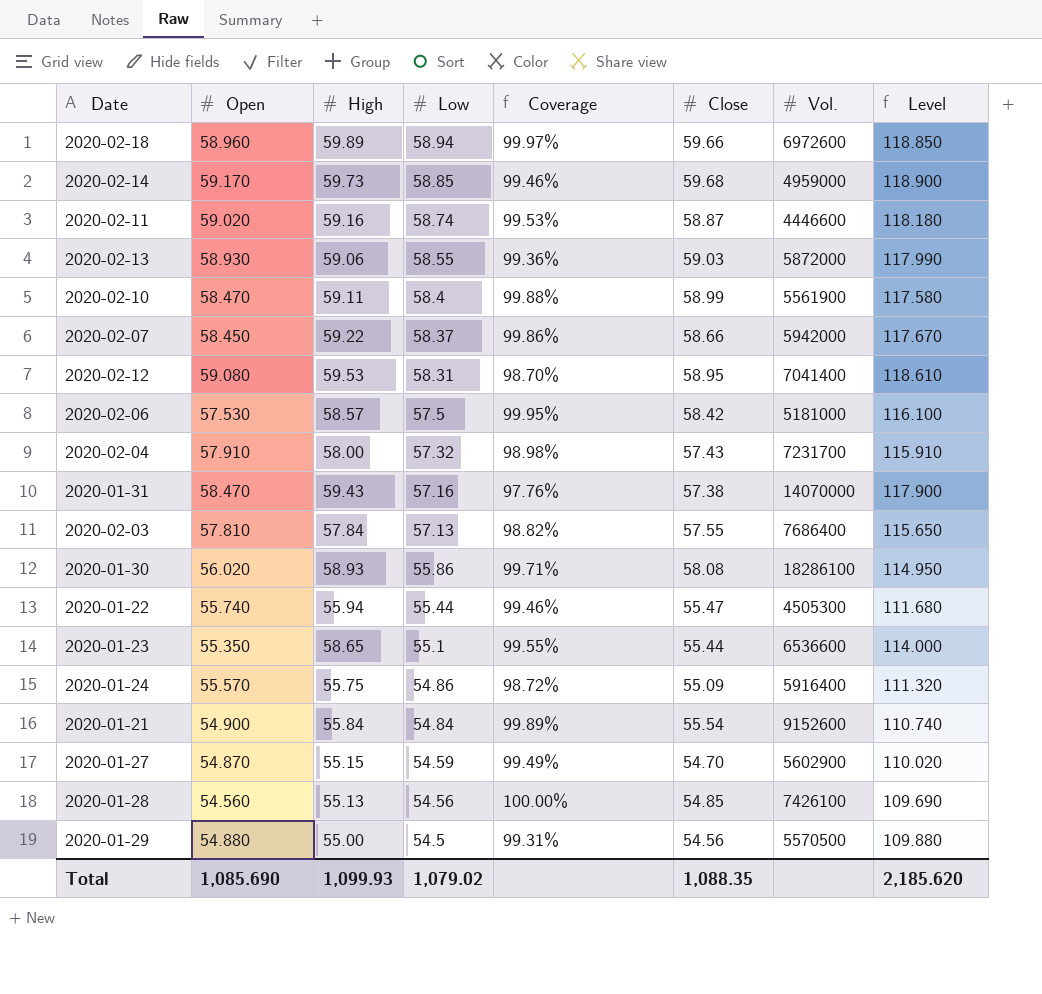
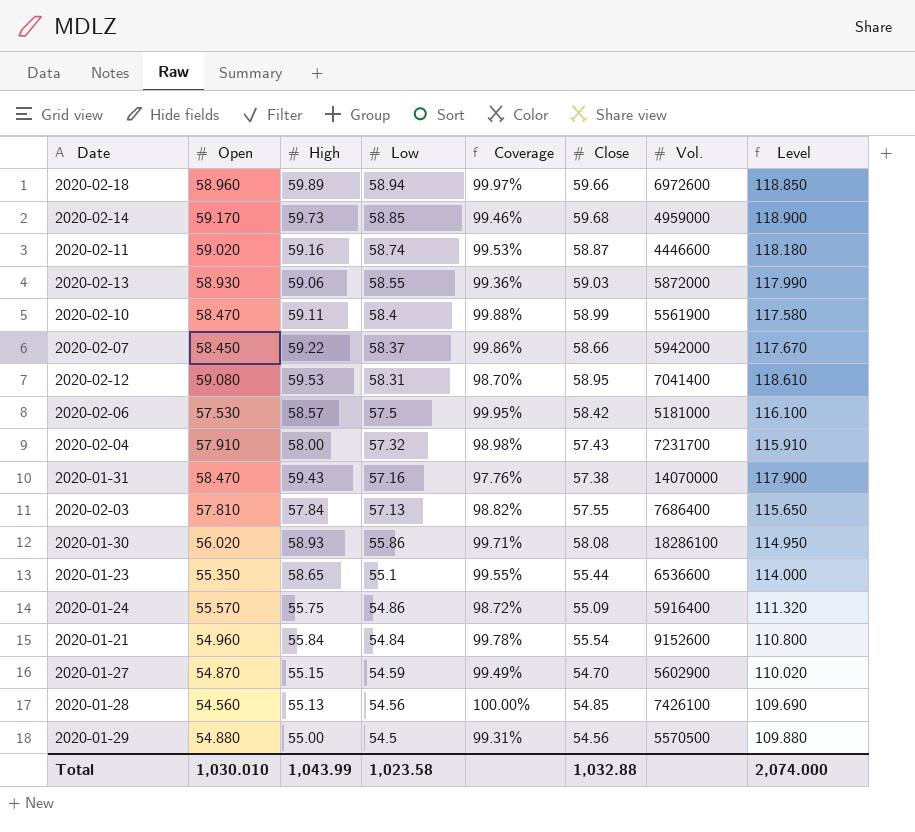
row 2020-01-22: 55.740 | 55.94 | 55.44 | 99.46% | 55.47 | 4505300 | 111.680 -> none
2020-01-21 | Open: 54.900 -> 54.960
2020-01-21 | Coverage: 99.89% -> 99.78%
2020-01-21 | Level: 110.740 -> 110.800
Total | Open: 1,085.690 -> 1,030.010
Total | High: 1,099.93 -> 1,043.99
Total | Low: 1,079.02 -> 1,023.58
Total | Close: 1,088.35 -> 1,032.88
Total | Level: 2,185.620 -> 2,074.000

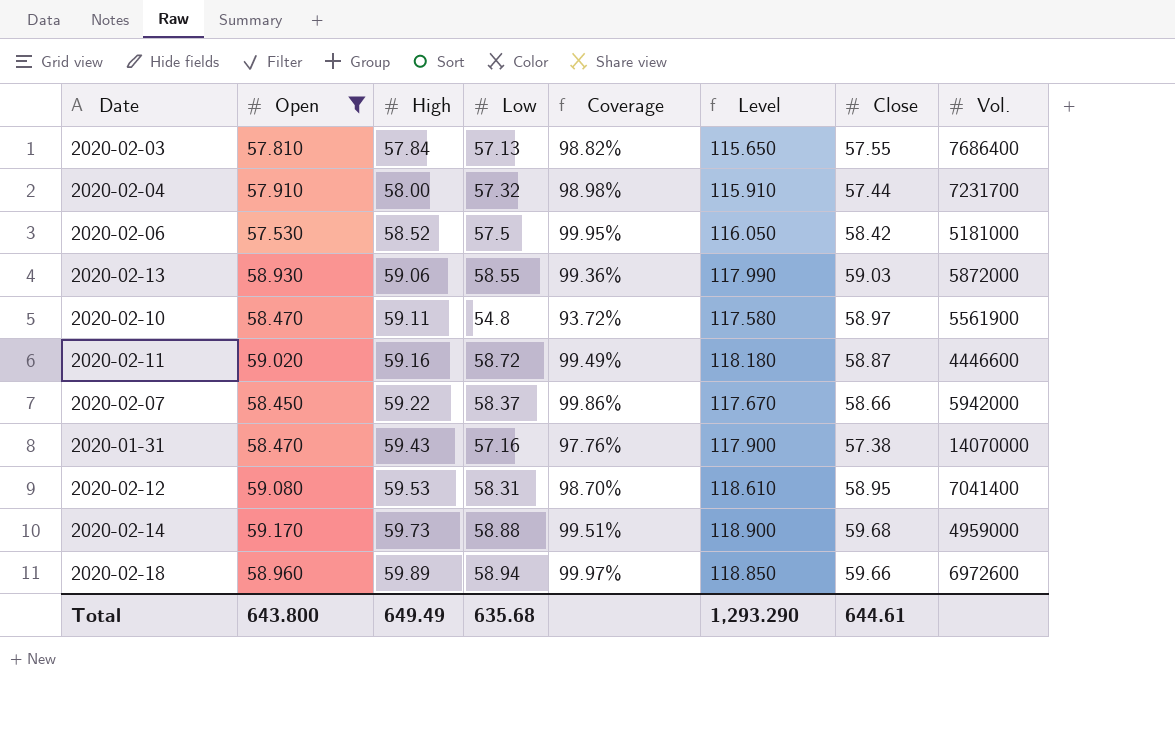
filter: none -> Open >= 57.530
row order: Low descending -> High ascending
column Level | position: 8 -> 6
2020-02-04 | Close: 57.43 -> 57.44
2020-02-06 | High: 58.57 -> 58.52
2020-02-06 | Level: 116.100 -> 116.050
2020-02-10 | Low: 58.4 -> 54.8
2020-02-10 | Coverage: 99.88% -> 93.72%
2020-02-10 | Close: 58.99 -> 58.97
2020-02-11 | Low: 58.74 -> 58.72
2020-02-11 | Coverage: 99.53% -> 99.49%
2020-02-14 | Low: 58.85 -> 58.88
2020-02-14 | Coverage: 99.46% -> 99.51%
Total | Open: 1,030.010 -> 643.800
Total | High: 1,043.99 -> 649.49
Total | Low: 1,023.58 -> 635.68
Total | Level: 2,074.000 -> 1,293.290
Total | Close: 1,032.88 -> 644.61

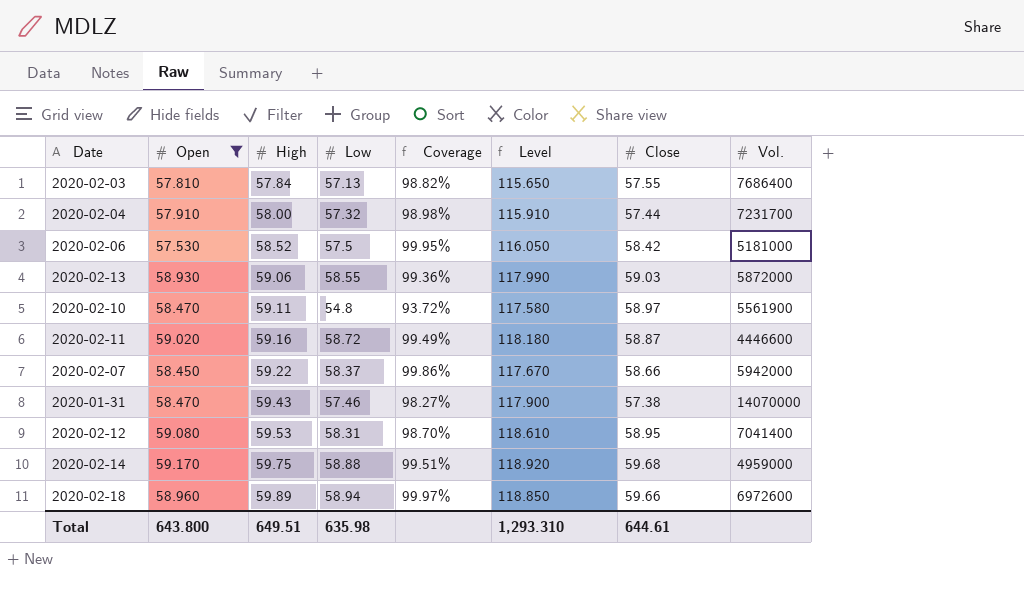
2020-01-31 | Low: 57.16 -> 57.46
2020-01-31 | Coverage: 97.76% -> 98.27%
2020-02-14 | High: 59.73 -> 59.75
2020-02-14 | Level: 118.900 -> 118.920
Total | High: 649.49 -> 649.51
Total | Low: 635.68 -> 635.98
Total | Level: 1,293.290 -> 1,293.310

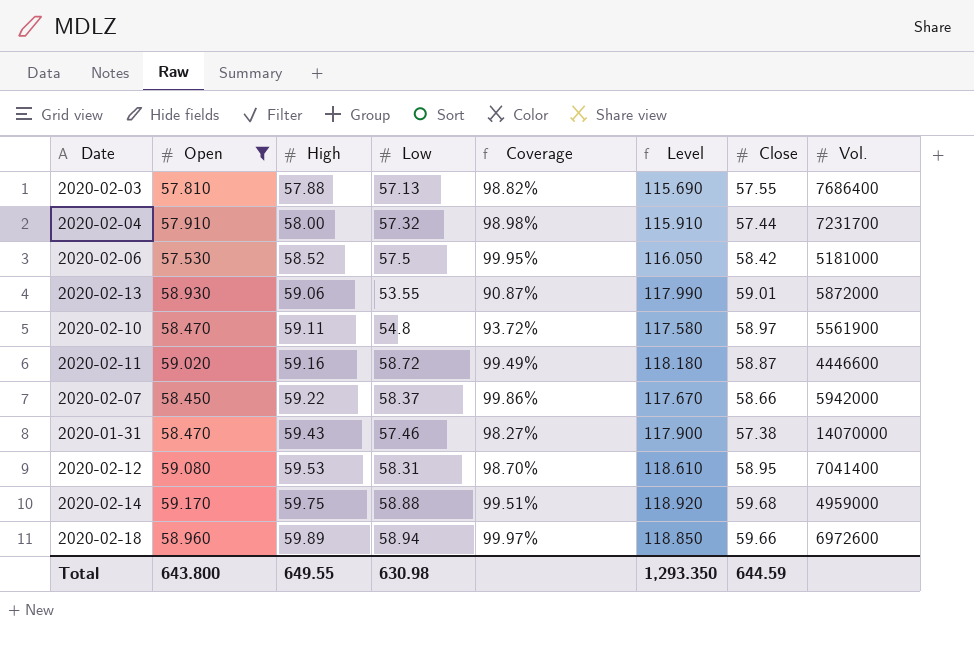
2020-02-03 | High: 57.84 -> 57.88
2020-02-03 | Level: 115.650 -> 115.690
2020-02-13 | Low: 58.55 -> 53.55
2020-02-13 | Coverage: 99.36% -> 90.87%
2020-02-13 | Close: 59.03 -> 59.01
Total | High: 649.51 -> 649.55
Total | Low: 635.98 -> 630.98
Total | Level: 1,293.310 -> 1,293.350
Total | Close: 644.61 -> 644.59

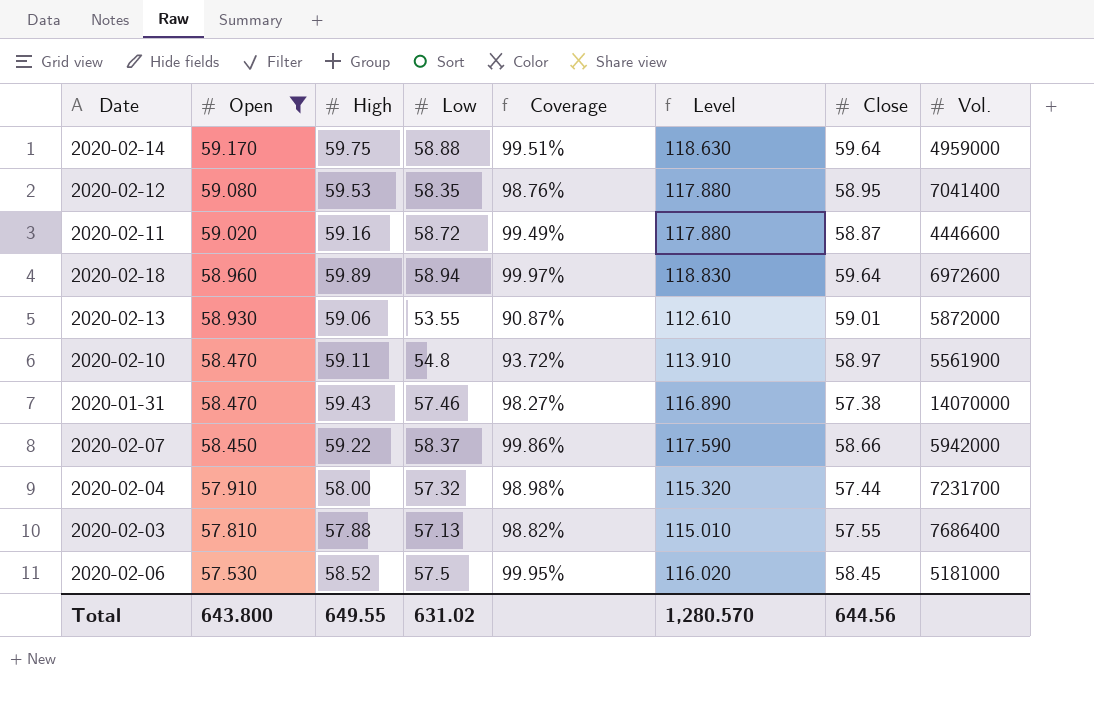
row order: High ascending -> Open descending
column Level | formula: [Open] + [High] -> [High] + [Low]
2020-02-14 | Close: 59.68 -> 59.64
2020-02-12 | Low: 58.31 -> 58.35
2020-02-12 | Coverage: 98.70% -> 98.76%
2020-02-18 | Close: 59.66 -> 59.64
2020-02-06 | Close: 58.42 -> 58.45
Total | Low: 630.98 -> 631.02
Total | Level: 1,293.350 -> 1,280.570
Total | Close: 644.59 -> 644.56

